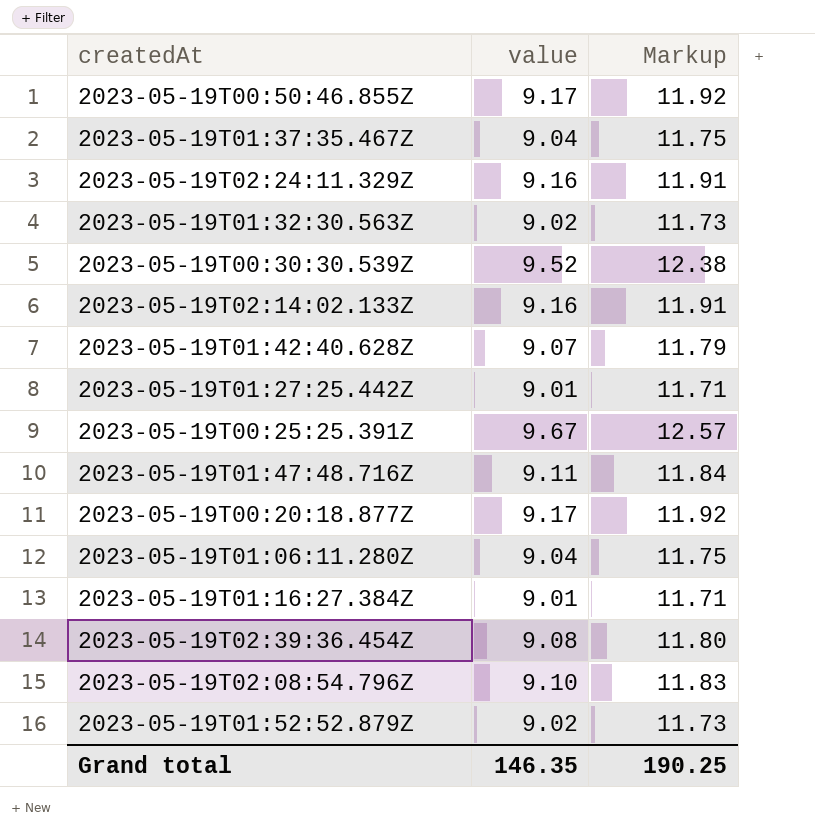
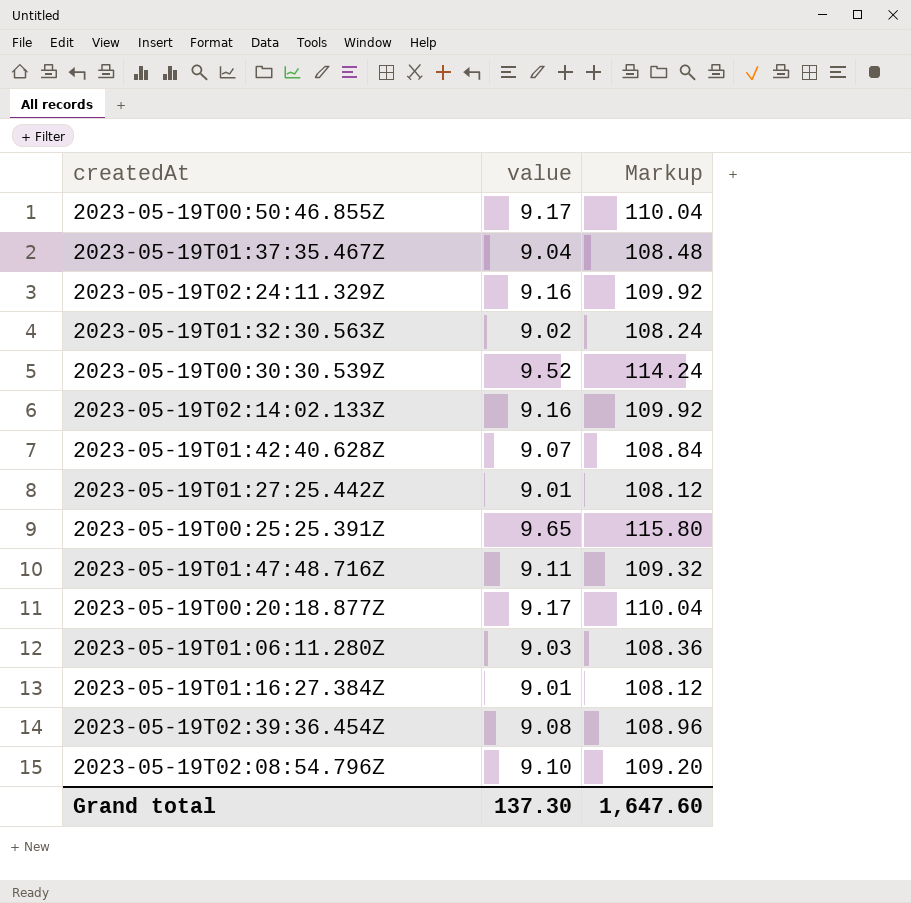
column Markup | formula: [value] * 1.3 -> [value] * 12
row 2023-05-19T01:52:52.879Z: 9.02 | 11.73 -> none
2023-05-19T00:25:25.391Z | value: 9.67 -> 9.65
2023-05-19T01:06:11.280Z | value: 9.04 -> 9.03
Grand total | value: 146.35 -> 137.30
Grand total | Markup: 190.25 -> 1,647.60

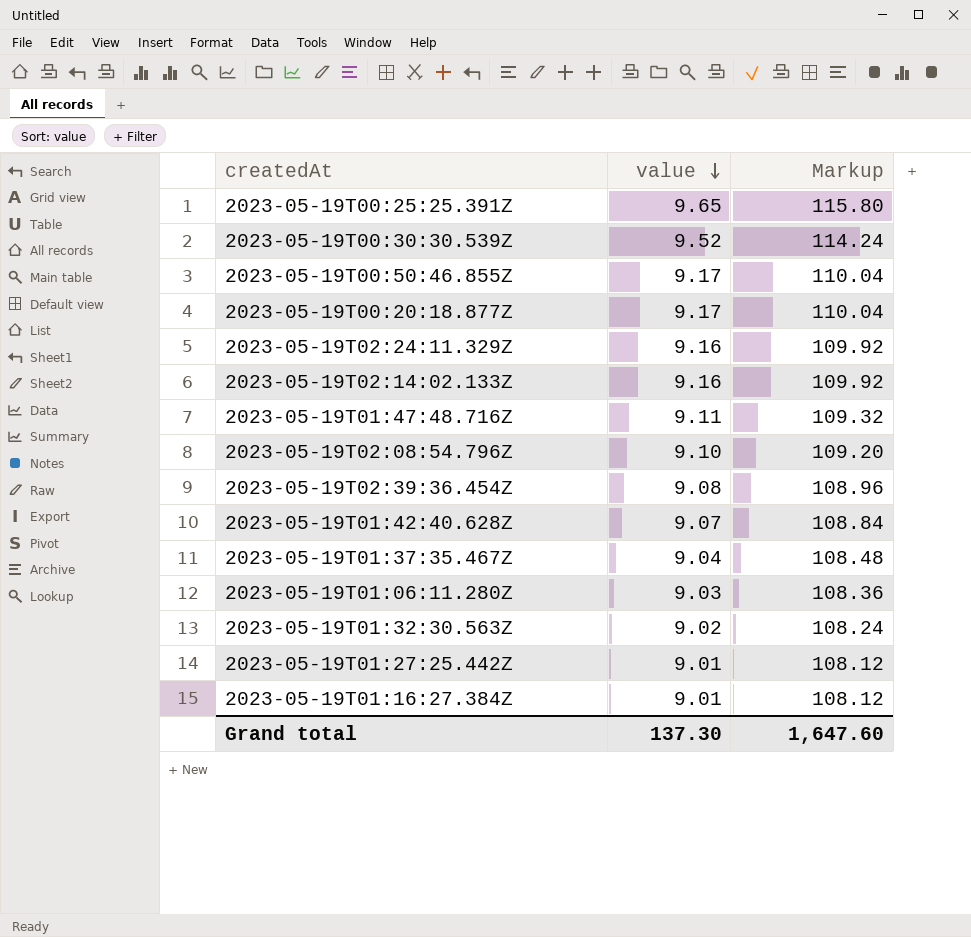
row order: none -> value descending

